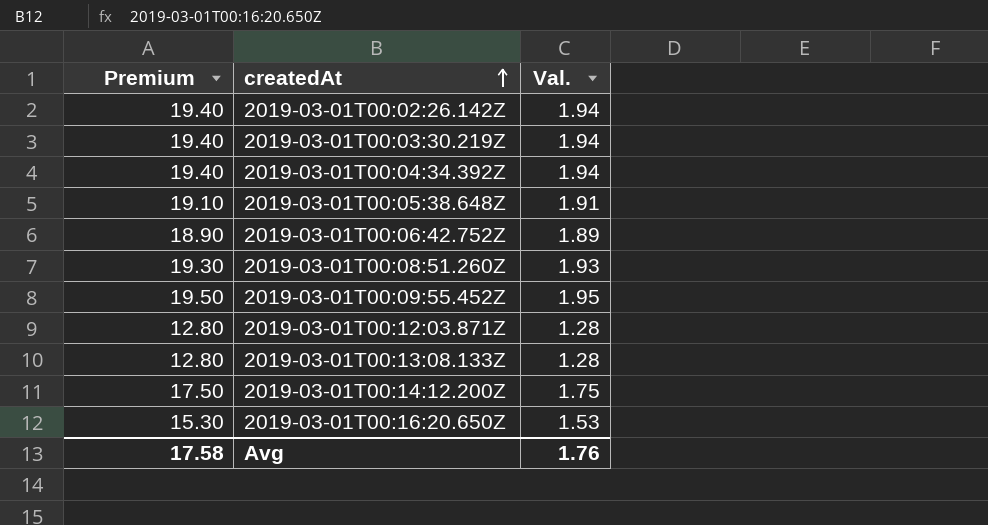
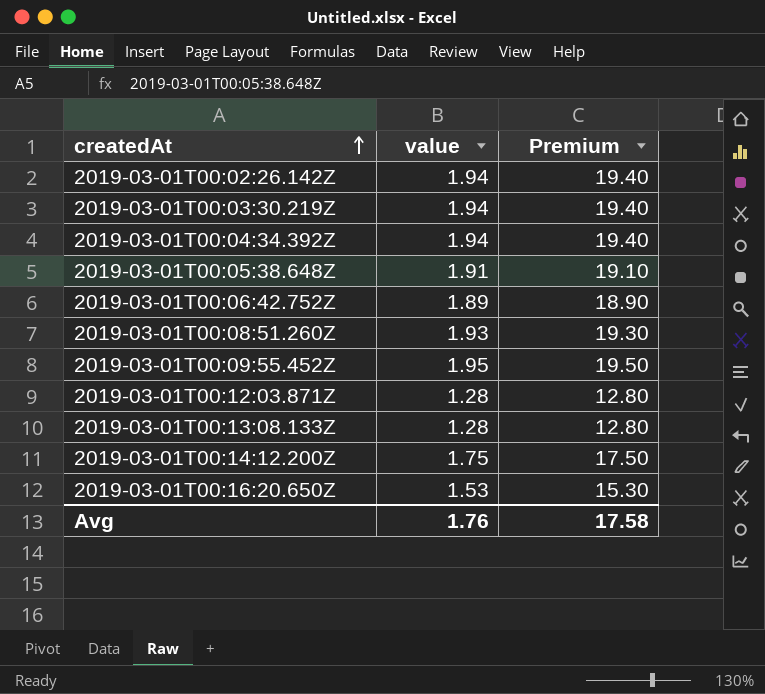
column name: Val. -> value
column Premium | position: 1 -> 3

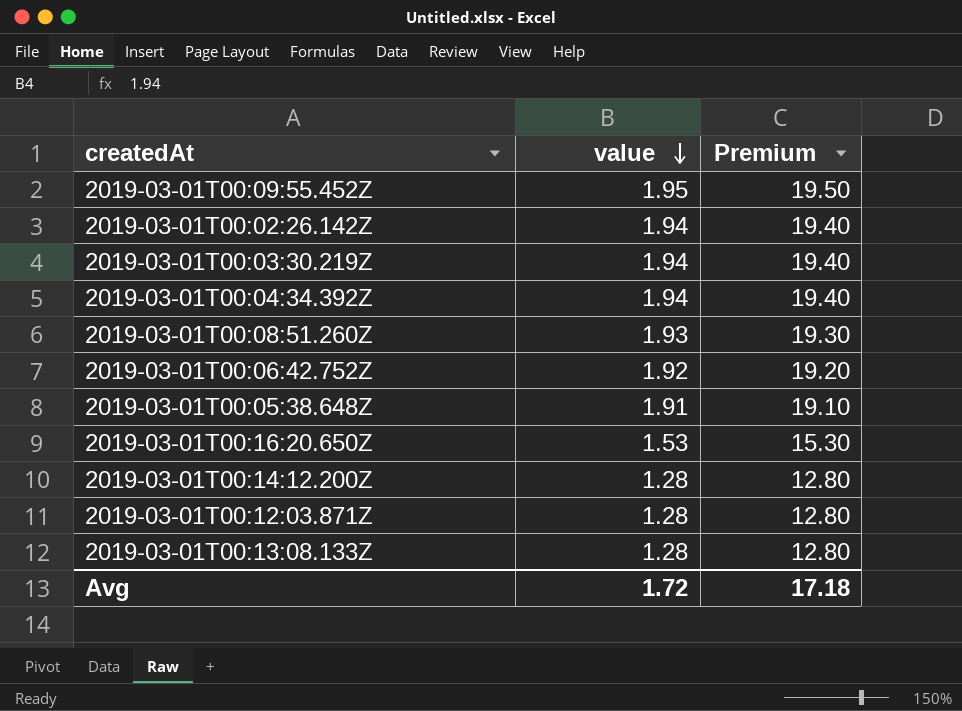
row order: createdAt ascending -> value descending
2019-03-01T00:06:42.752Z | value: 1.89 -> 1.92
2019-03-01T00:06:42.752Z | Premium: 18.90 -> 19.20
2019-03-01T00:14:12.200Z | value: 1.75 -> 1.28
2019-03-01T00:14:12.200Z | Premium: 17.50 -> 12.80
Avg | value: 1.76 -> 1.72
Avg | Premium: 17.58 -> 17.18

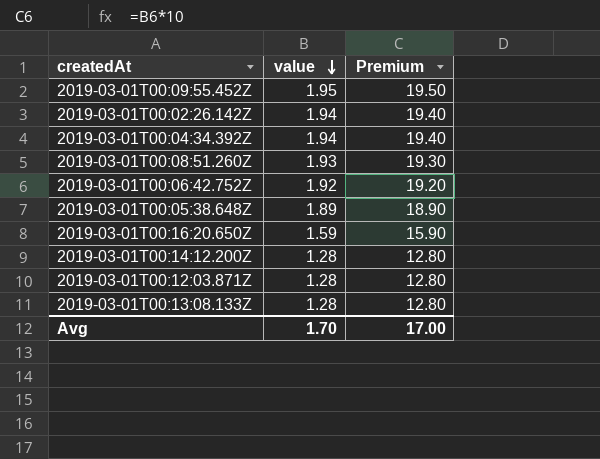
row 2019-03-01T00:03:30.219Z: 1.94 | 19.40 -> none
2019-03-01T00:05:38.648Z | value: 1.91 -> 1.89
2019-03-01T00:05:38.648Z | Premium: 19.10 -> 18.90
2019-03-01T00:16:20.650Z | value: 1.53 -> 1.59
2019-03-01T00:16:20.650Z | Premium: 15.30 -> 15.90
Avg | value: 1.72 -> 1.70
Avg | Premium: 17.18 -> 17.00

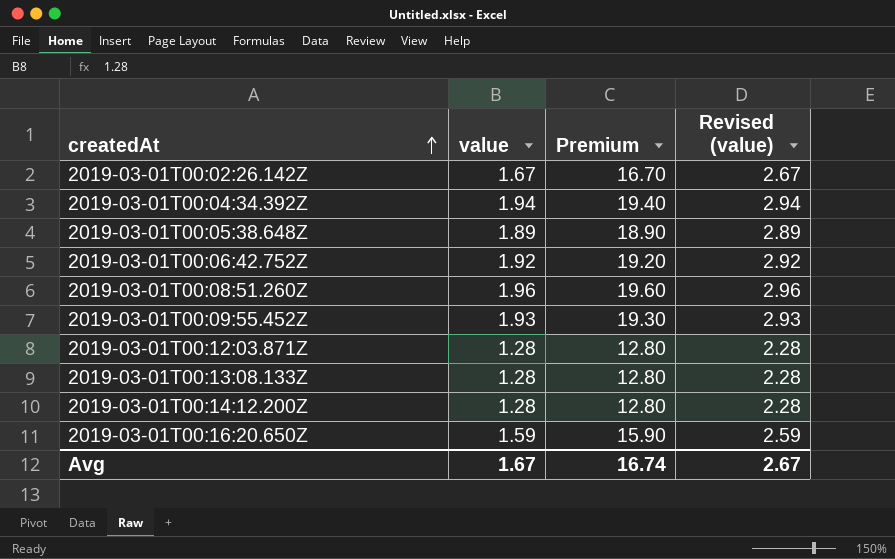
row order: value descending -> createdAt ascending
column Revised (value) | formula: none -> [value] + 1
2019-03-01T00:02:26.142Z | value: 1.94 -> 1.67
2019-03-01T00:02:26.142Z | Premium: 19.40 -> 16.70
2019-03-01T00:08:51.260Z | value: 1.93 -> 1.96
2019-03-01T00:08:51.260Z | Premium: 19.30 -> 19.60
2019-03-01T00:09:55.452Z | value: 1.95 -> 1.93
2019-03-01T00:09:55.452Z | Premium: 19.50 -> 19.30
Avg | value: 1.70 -> 1.67
Avg | Premium: 17.00 -> 16.74

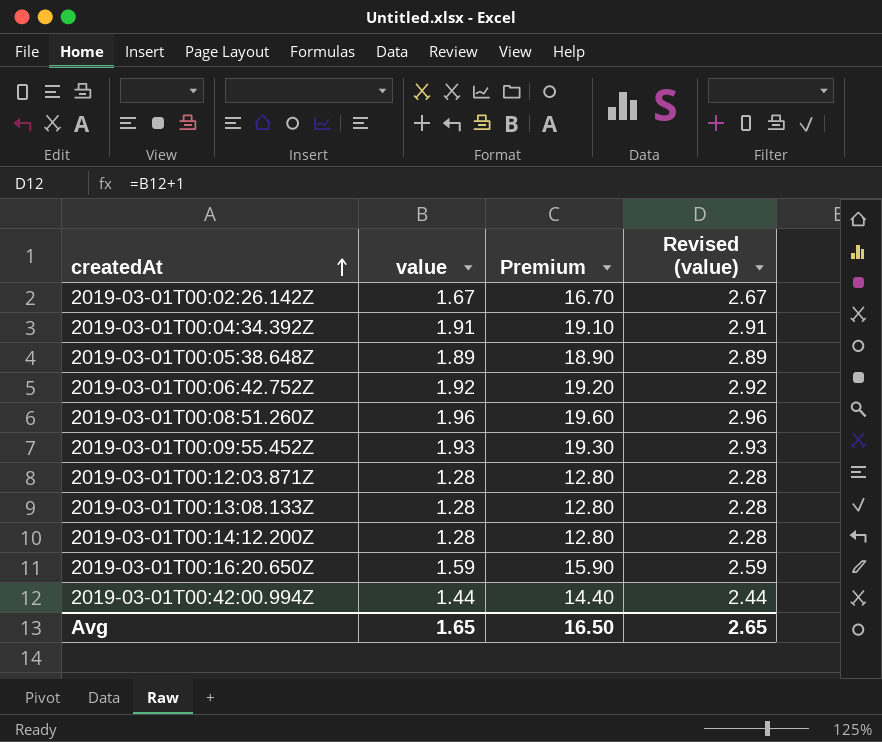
2019-03-01T00:04:34.392Z | value: 1.94 -> 1.91
2019-03-01T00:04:34.392Z | Premium: 19.40 -> 19.10
2019-03-01T00:04:34.392Z | Revised (value): 2.94 -> 2.91
row 2019-03-01T00:42:00.994Z: none -> 1.44 | 14.40 | 2.44
Avg | value: 1.67 -> 1.65
Avg | Premium: 16.74 -> 16.50
Avg | Revised (value): 2.67 -> 2.65

